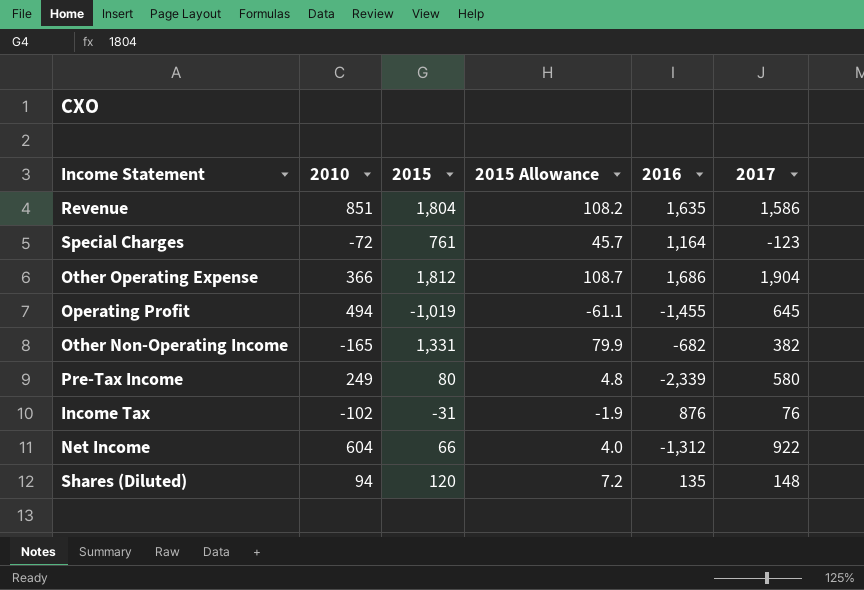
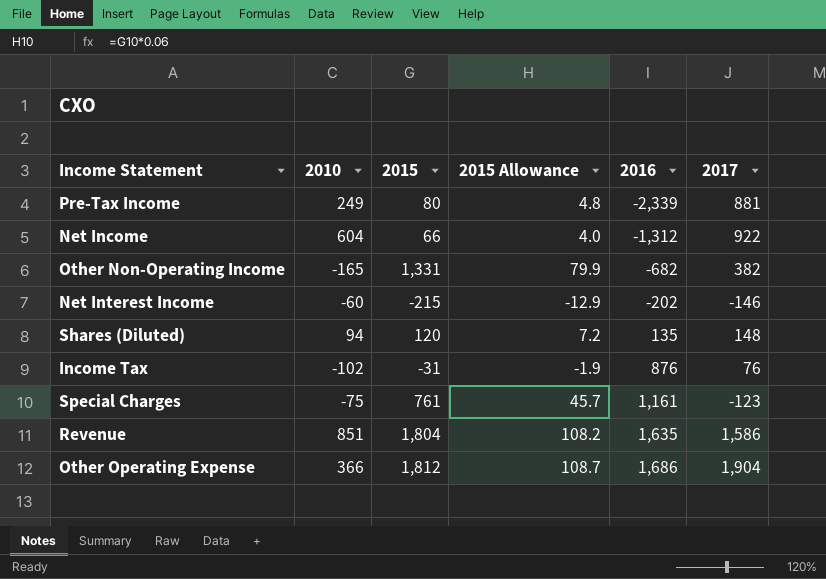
row order: none -> 2016 ascending
row Operating Profit: 494 | -1,019 | -61.1 | -1,455 | 645 -> none
Pre-Tax Income | 2017: 580 -> 881
row Net Interest Income: none -> -60 | -215 | -12.9 | -202 | -146
Special Charges | 2010: -72 -> -75
Special Charges | 2016: 1,164 -> 1,161

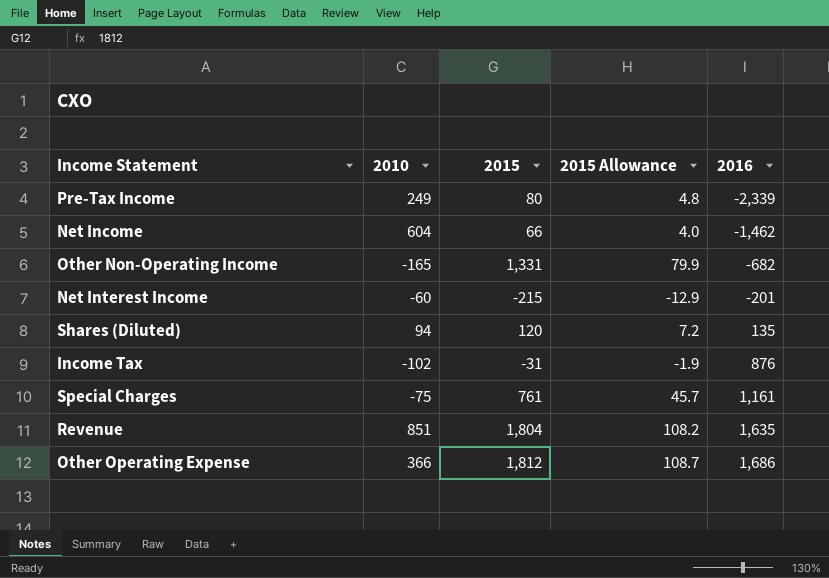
column 2017 | position: 6 -> none
Net Income | 2016: -1,312 -> -1,462
Net Interest Income | 2016: -202 -> -201

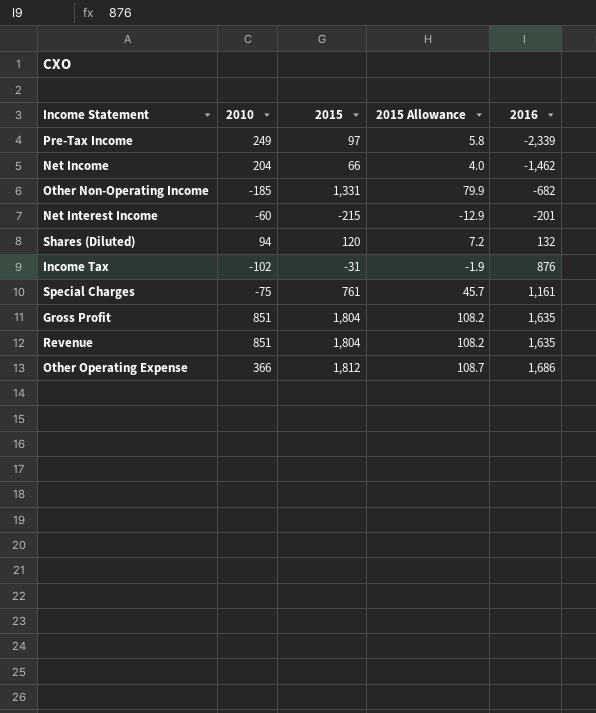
Pre-Tax Income | 2015: 80 -> 97
Pre-Tax Income | 2015 Allowance: 4.8 -> 5.8
Net Income | 2010: 604 -> 204
Other Non-Operating Income | 2010: -165 -> -185
Shares (Diluted) | 2016: 135 -> 132
row Gross Profit: none -> 851 | 1,804 | 108.2 | 1,635

